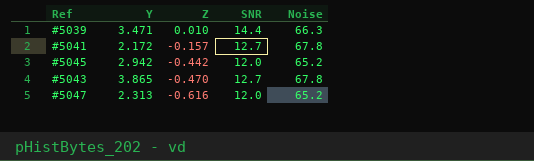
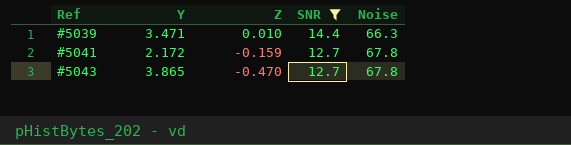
filter: none -> SNR != 12.0
#5041 | Z: -0.157 -> -0.159

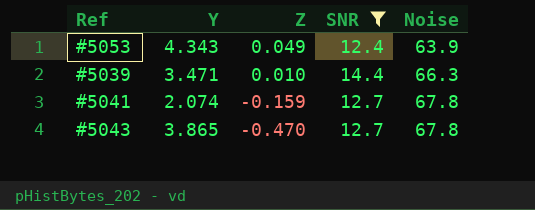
row #5053: none -> 4.343 | 0.049 | 12.4 | 63.9
#5041 | Y: 2.172 -> 2.074

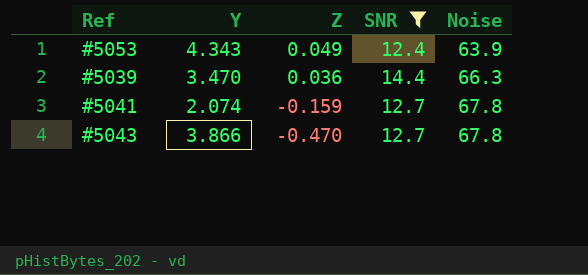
#5039 | Y: 3.471 -> 3.470
#5039 | Z: 0.010 -> 0.036
#5043 | Y: 3.865 -> 3.866

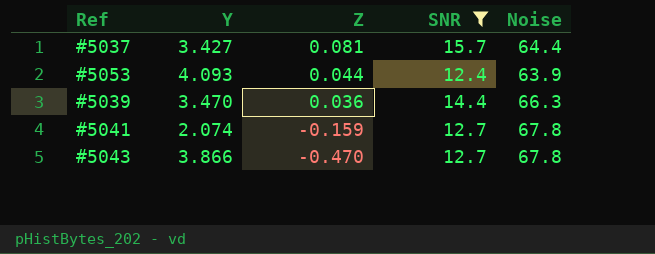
row #5037: none -> 3.427 | 0.081 | 15.7 | 64.4
#5053 | Y: 4.343 -> 4.093
#5053 | Z: 0.049 -> 0.044

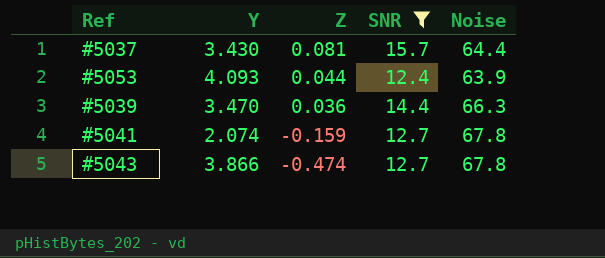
#5037 | Y: 3.427 -> 3.430
#5043 | Z: -0.470 -> -0.474

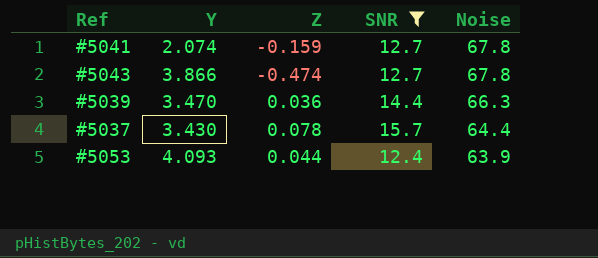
row order: Z descending -> Noise descending
#5037 | Z: 0.081 -> 0.078

